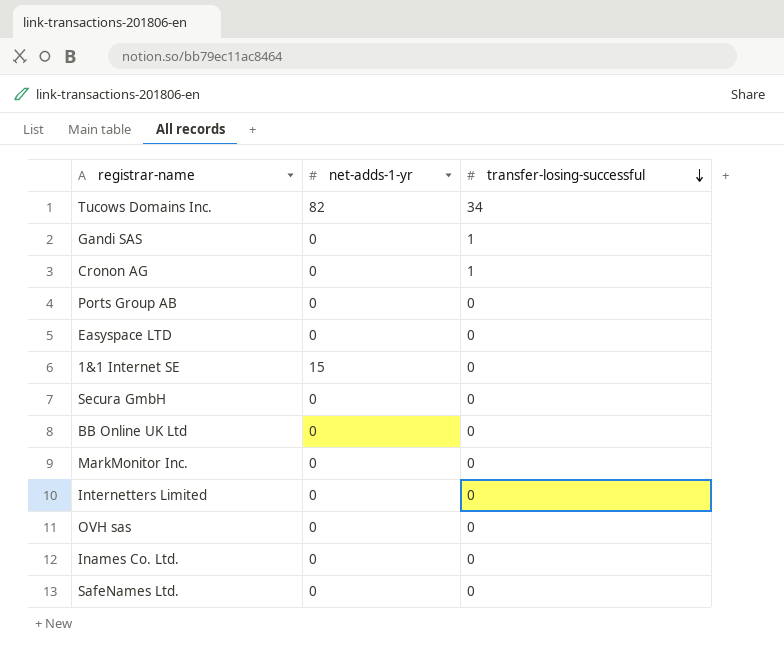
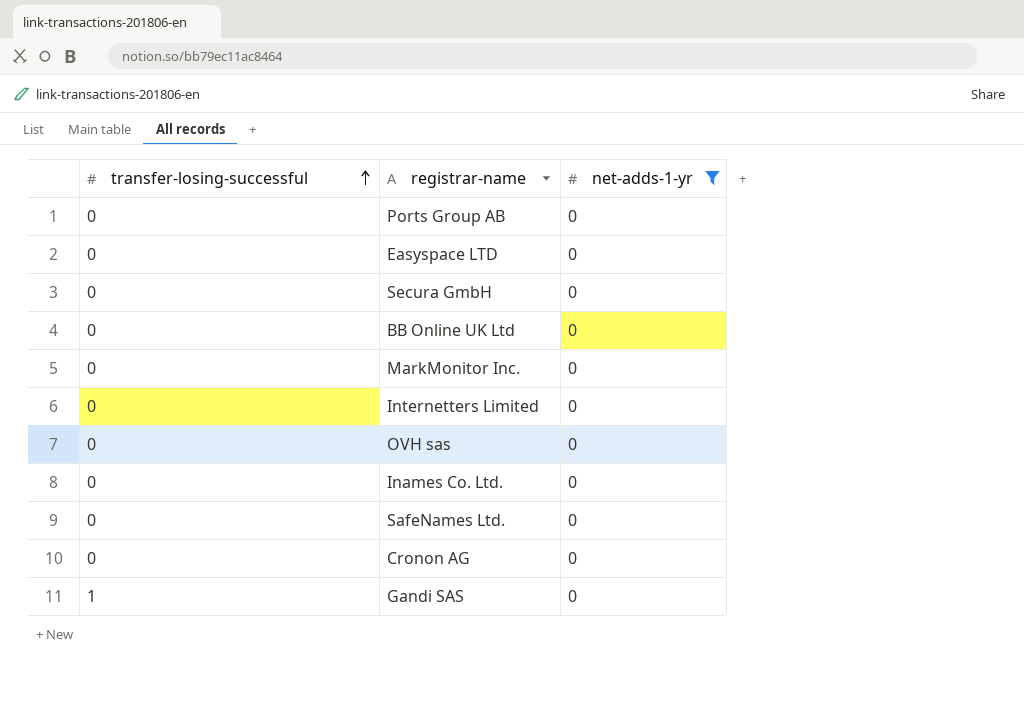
filter: none -> net-adds-1-yr = 0
row order: transfer-losing-successful descending -> transfer-losing-successful ascending
column transfer-losing-successful | position: 3 -> 1
Cronon AG | transfer-losing-successful: 1 -> 0

